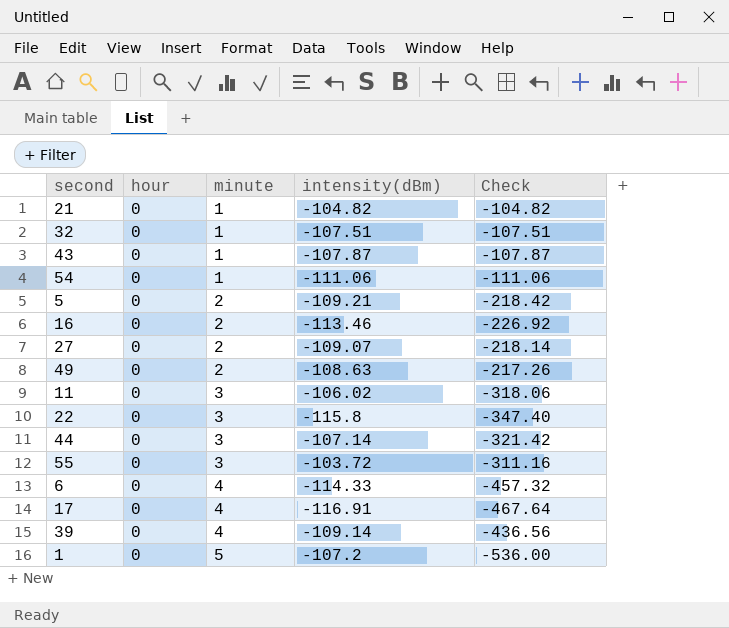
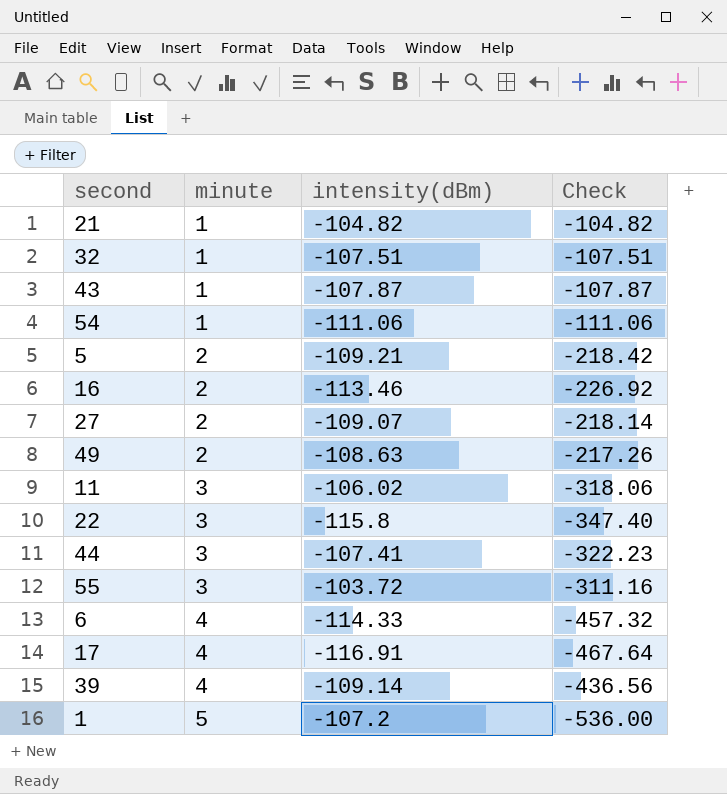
column hour | position: 2 -> none
44 | intensity(dBm): -107.14 -> -107.41
44 | Check: -321.42 -> -322.23

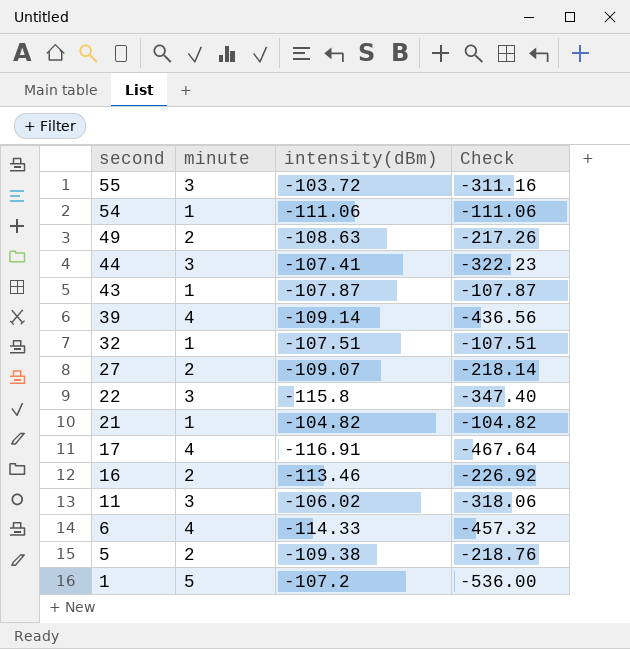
row order: minute ascending -> second descending
5 | intensity(dBm): -109.21 -> -109.38
5 | Check: -218.42 -> -218.76

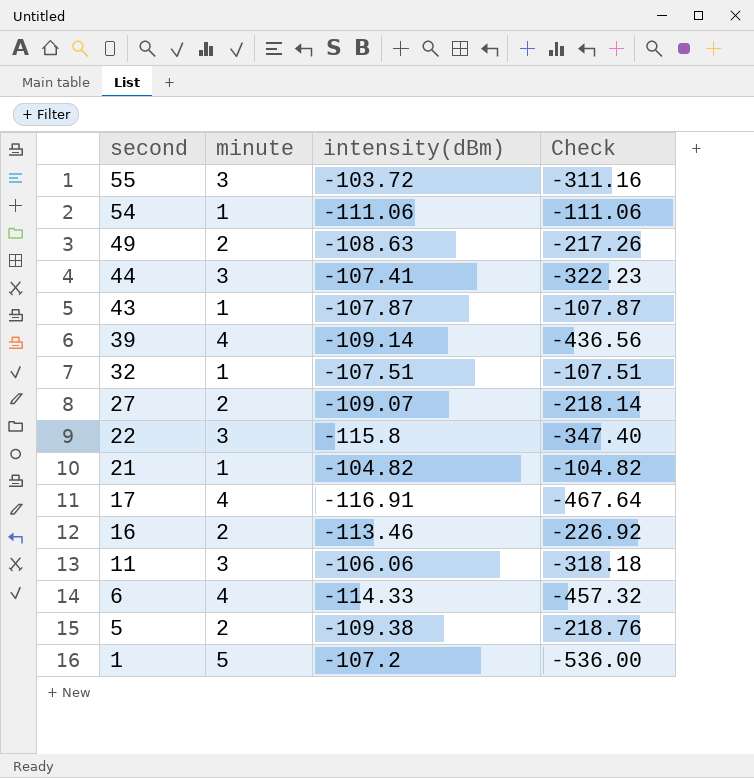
11 | intensity(dBm): -106.02 -> -106.06
11 | Check: -318.06 -> -318.18

